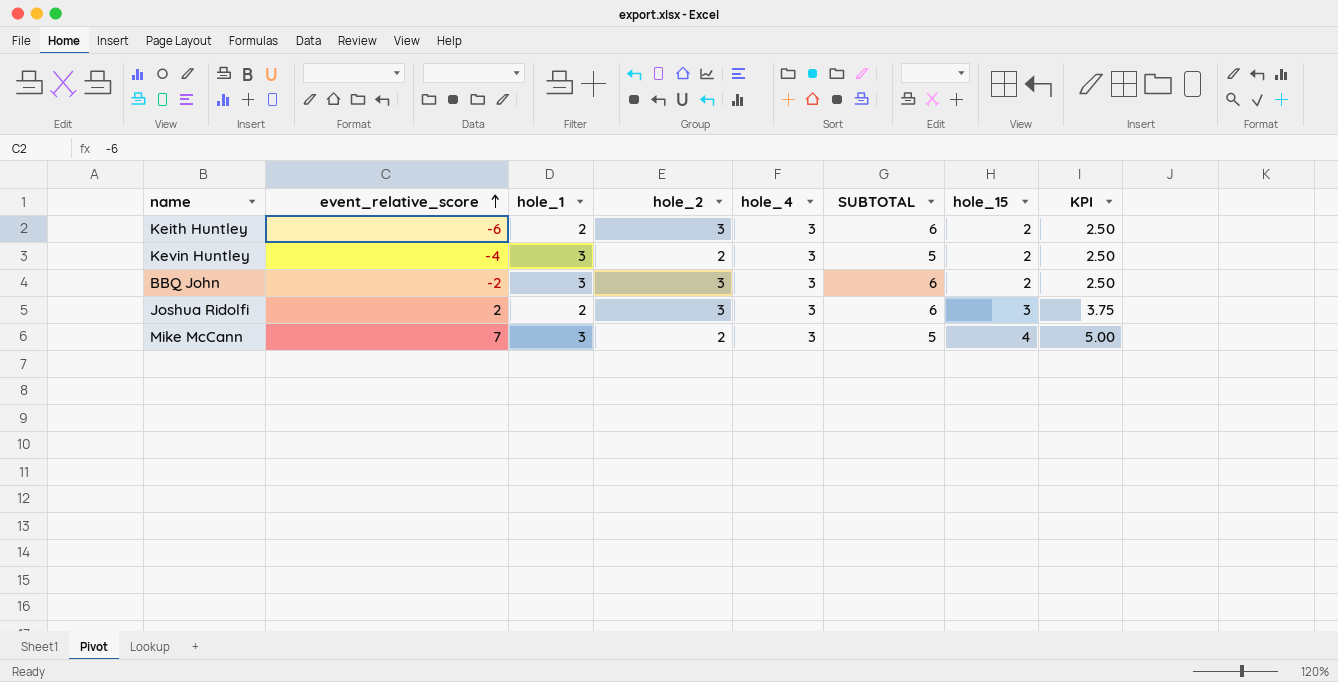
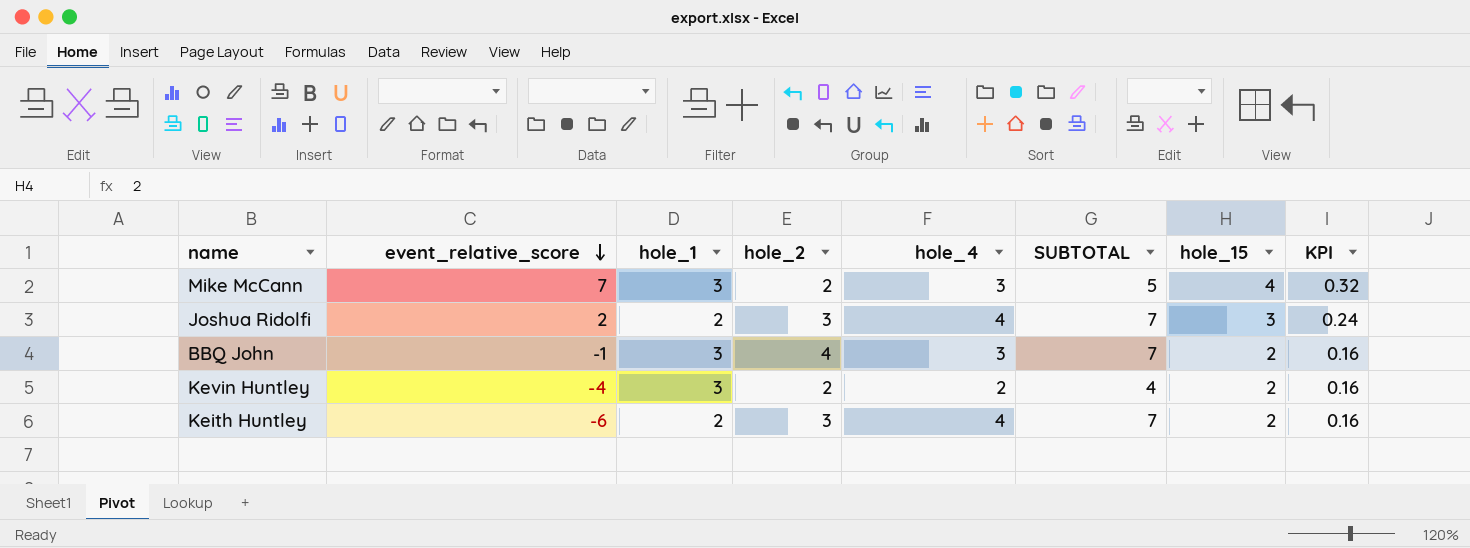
row order: event_relative_score ascending -> event_relative_score descending
column KPI | formula: [hole_15] * 1.25 -> [hole_15] * 0.08
Joshua Ridolfi | hole_4: 3 -> 4
Joshua Ridolfi | SUBTOTAL: 6 -> 7
BBQ John | event_relative_score: -2 -> -1
BBQ John | hole_2: 3 -> 4
BBQ John | SUBTOTAL: 6 -> 7
Kevin Huntley | hole_4: 3 -> 2
Kevin Huntley | SUBTOTAL: 5 -> 4
Keith Huntley | hole_4: 3 -> 4
Keith Huntley | SUBTOTAL: 6 -> 7

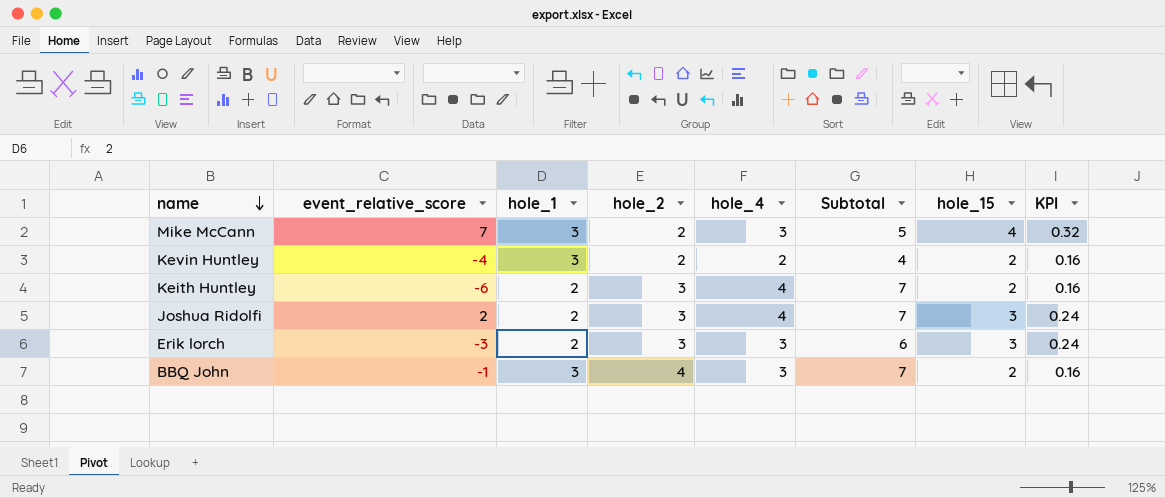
row order: event_relative_score descending -> name descending
column name: SUBTOTAL -> Subtotal
row Erik lorch: none -> -3 | 2 | 3 | 3 | 6 | 3 | 0.24

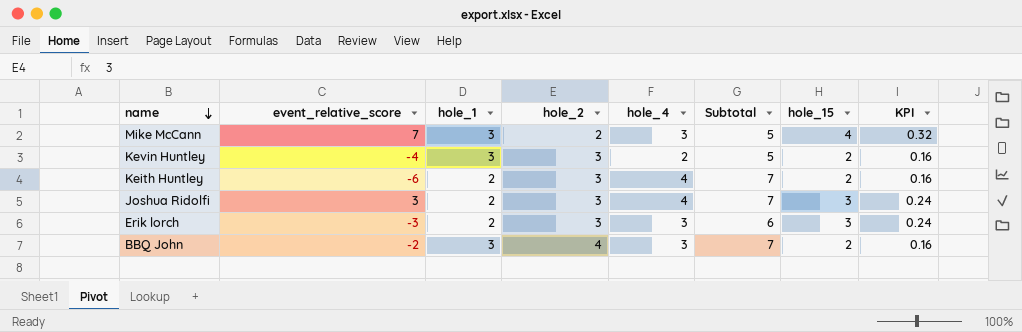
Kevin Huntley | hole_2: 2 -> 3
Kevin Huntley | Subtotal: 4 -> 5
Joshua Ridolfi | event_relative_score: 2 -> 3
BBQ John | event_relative_score: -1 -> -2

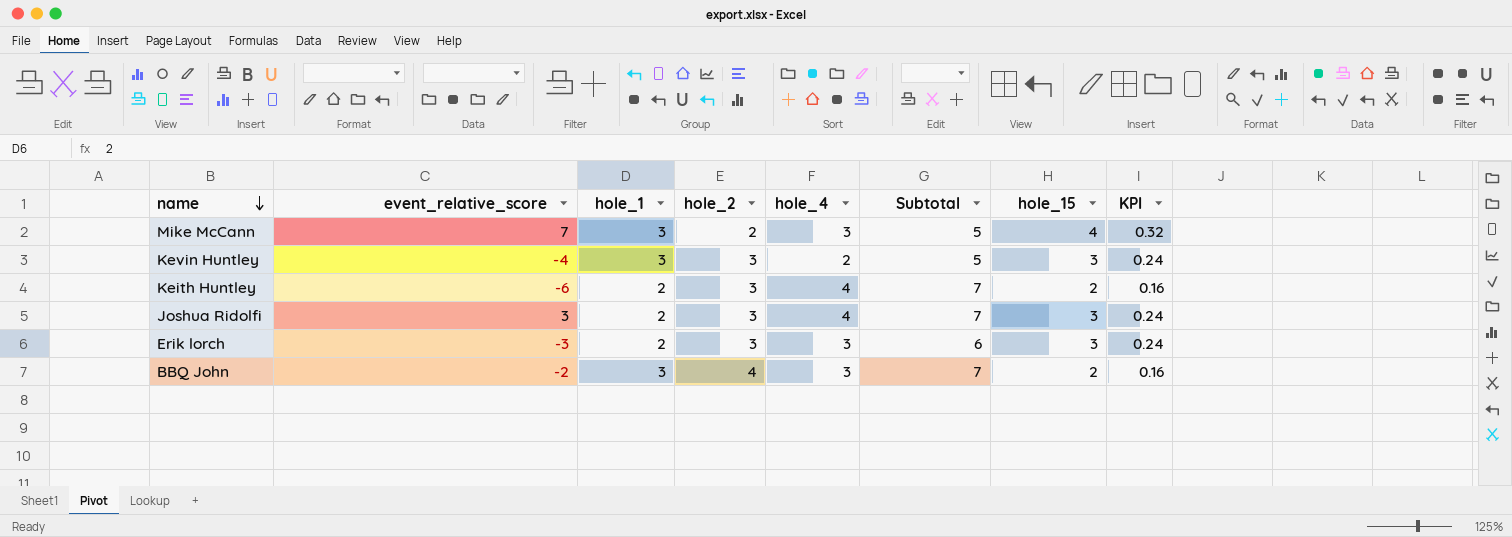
Kevin Huntley | hole_15: 2 -> 3
Kevin Huntley | KPI: 0.16 -> 0.24

